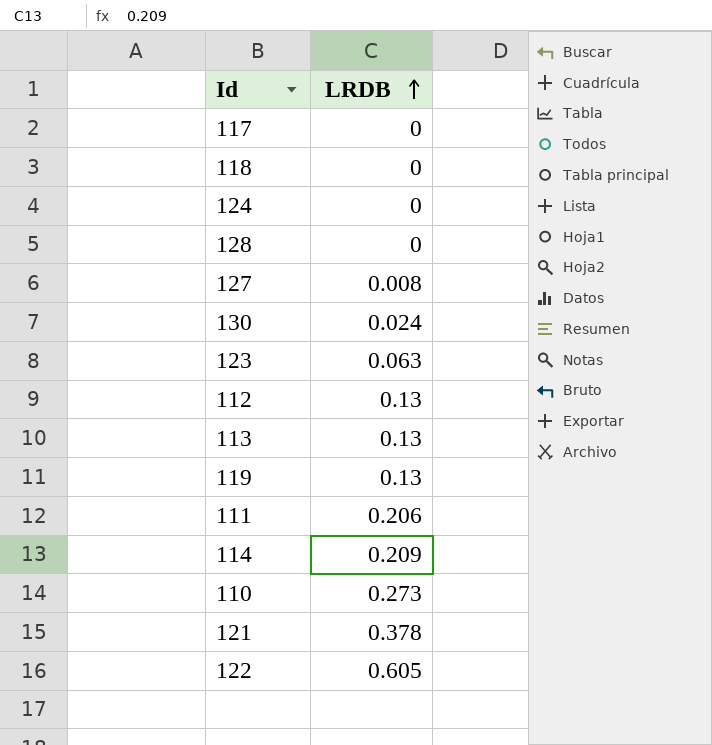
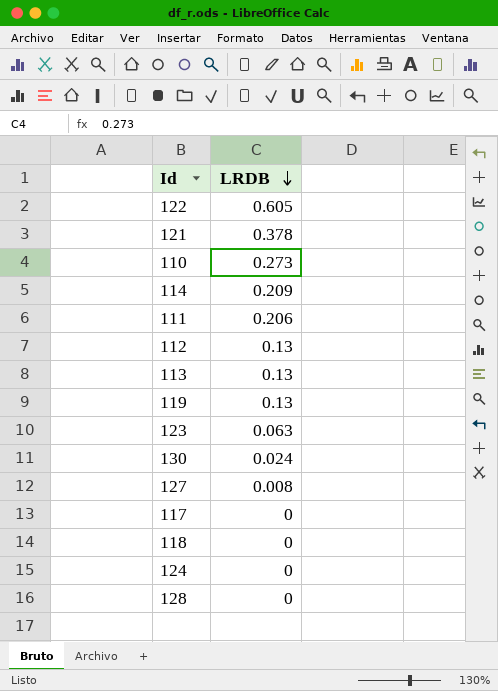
row order: LRDB ascending -> LRDB descending

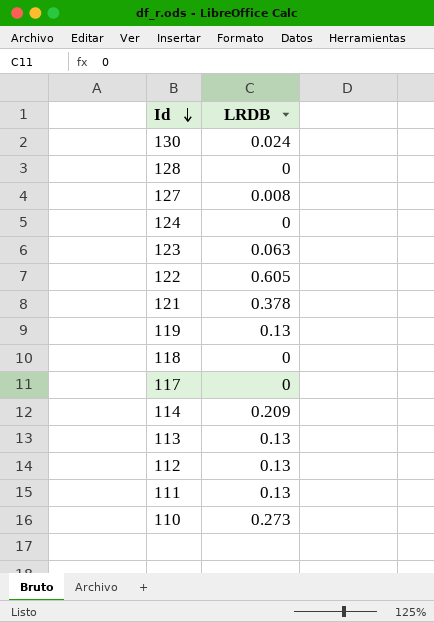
row order: LRDB descending -> Id descending
111 | LRDB: 0.206 -> 0.13

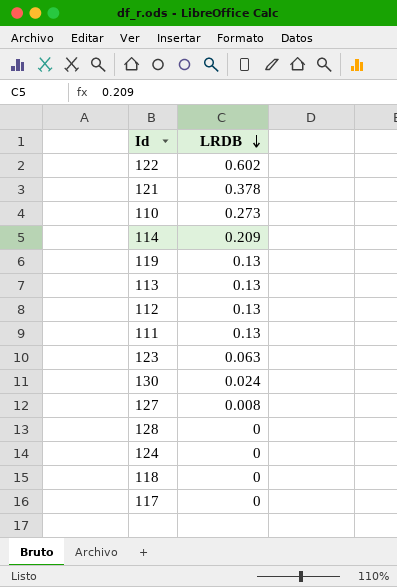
row order: Id descending -> LRDB descending
122 | LRDB: 0.605 -> 0.602

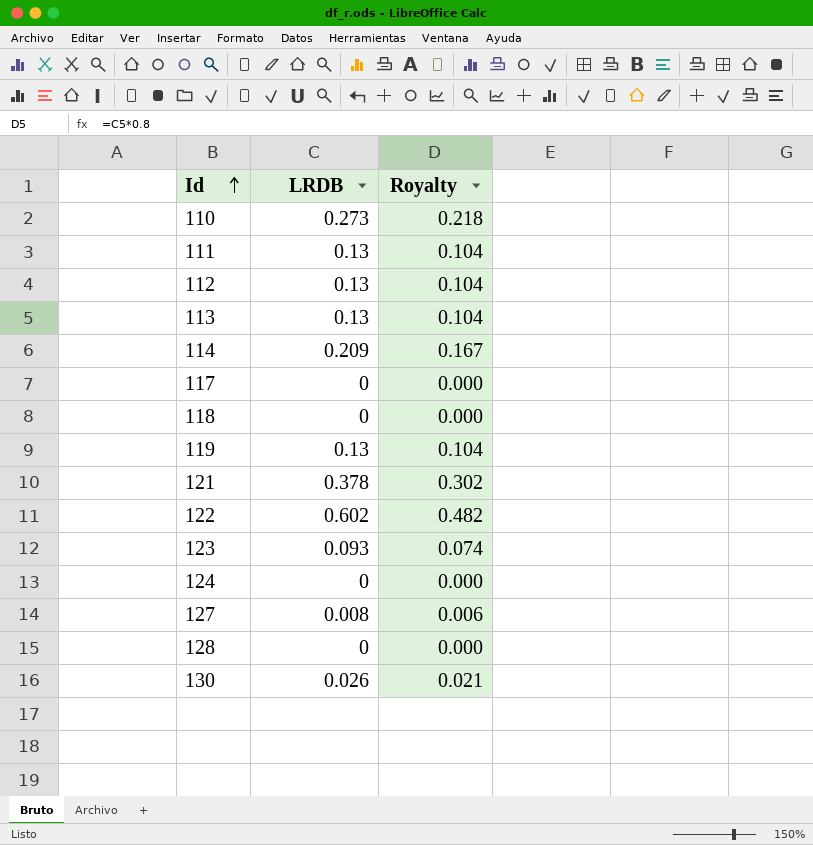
row order: LRDB descending -> Id ascending
column Royalty | formula: none -> [LRDB] * 0.8
123 | LRDB: 0.063 -> 0.093
130 | LRDB: 0.024 -> 0.026

